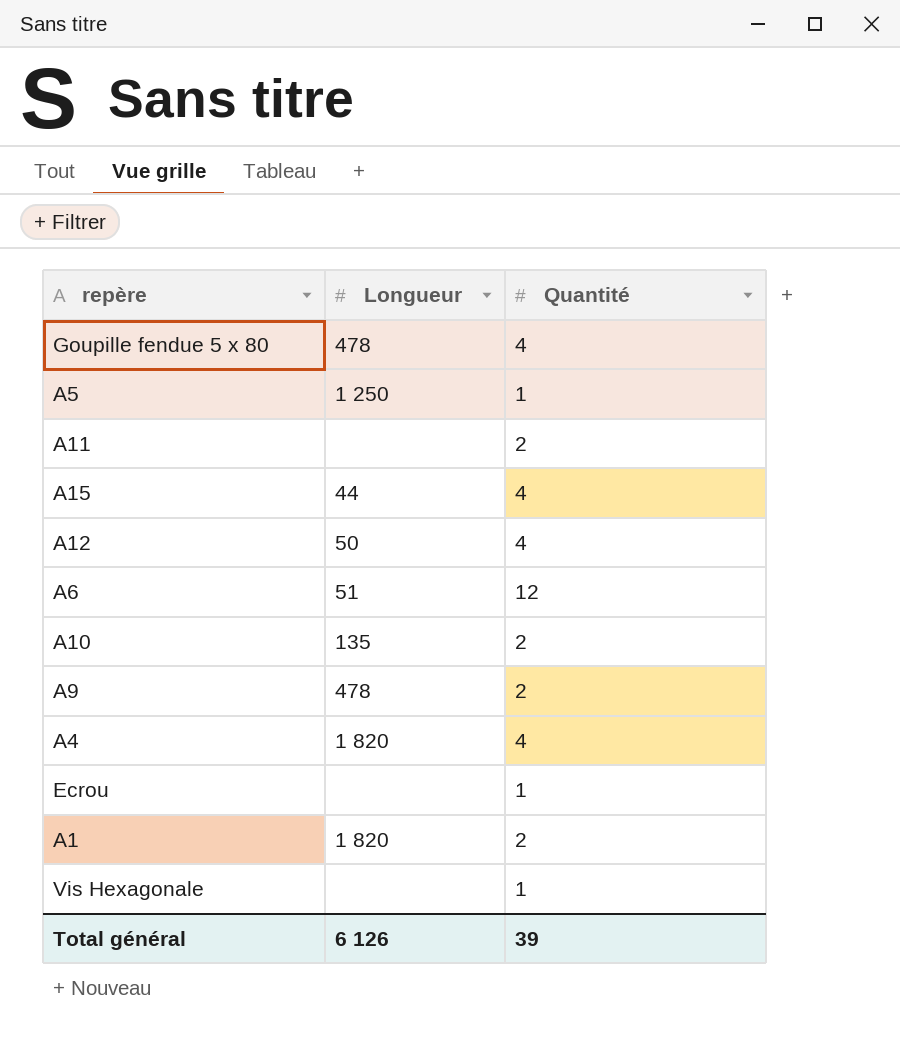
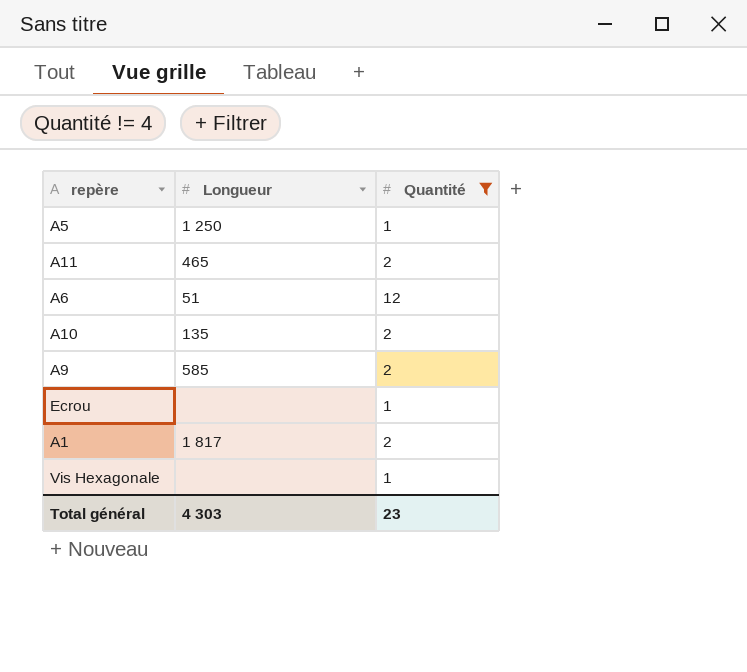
filter: none -> Quantité != 4
A11 | Longueur: none -> 465
A9 | Longueur: 478 -> 585
A1 | Longueur: 1 820 -> 1 817
Total général | Longueur: 6 126 -> 4 303
Total général | Quantité: 39 -> 23

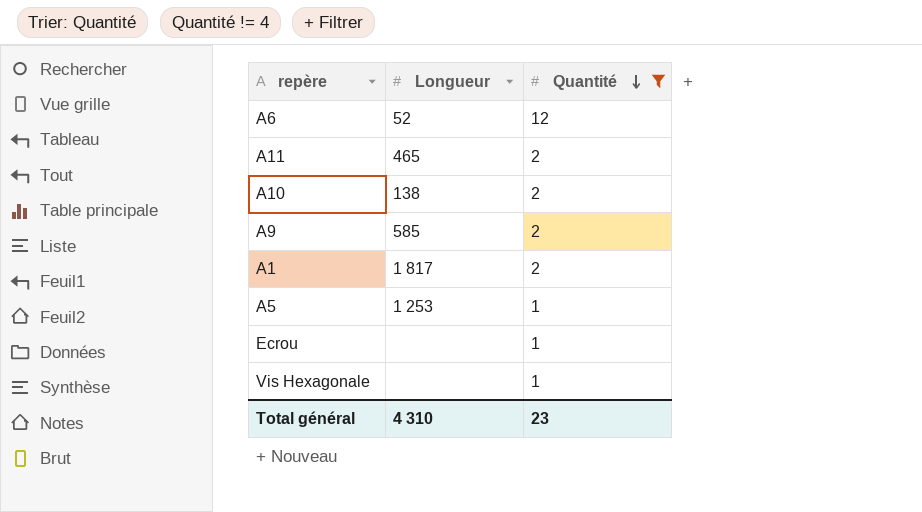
row order: none -> Quantité descending
A6 | Longueur: 51 -> 52
A10 | Longueur: 135 -> 138
A5 | Longueur: 1 250 -> 1 253
Total général | Longueur: 4 303 -> 4 310

